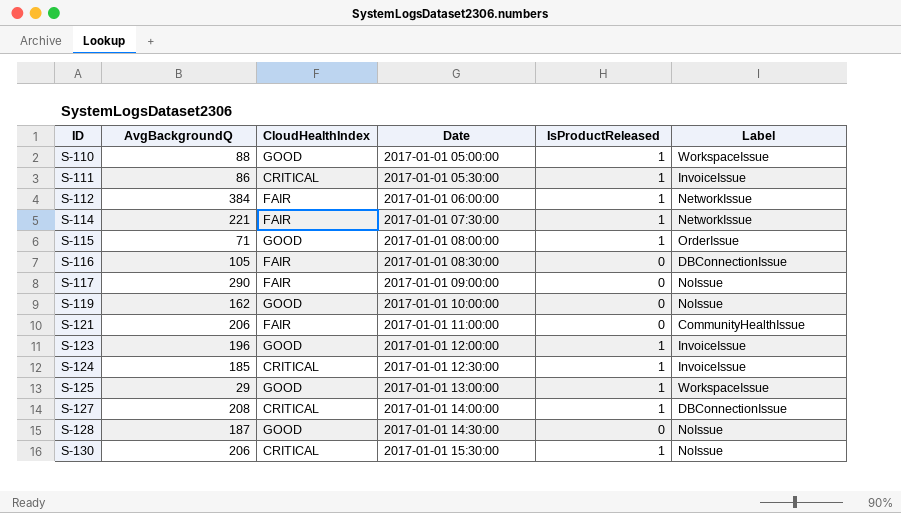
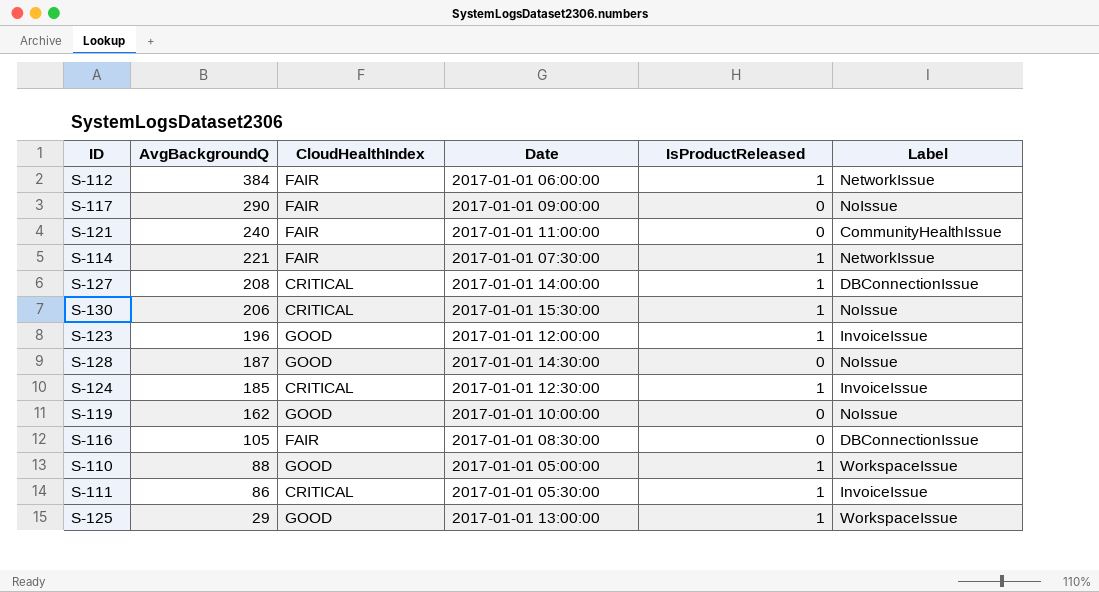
row order: ID ascending -> AvgBackgroundQ descending
row S-115: 71 | GOOD | 2017-01-01 08:00:00 | 1 | OrderIssue -> none
S-121 | AvgBackgroundQ: 206 -> 240

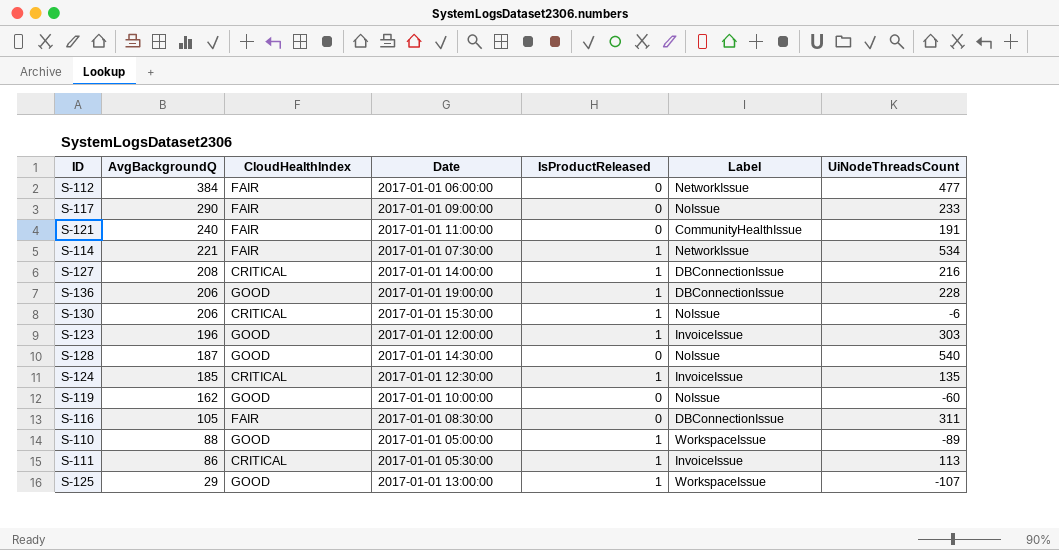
column UiNodeThreadsCount | position: none -> 7
S-112 | IsProductReleased: 1 -> 0
row S-136: none -> 206 | GOOD | 2017-01-01 19:00:00 | 1 | DBConnectionIssue | 228

